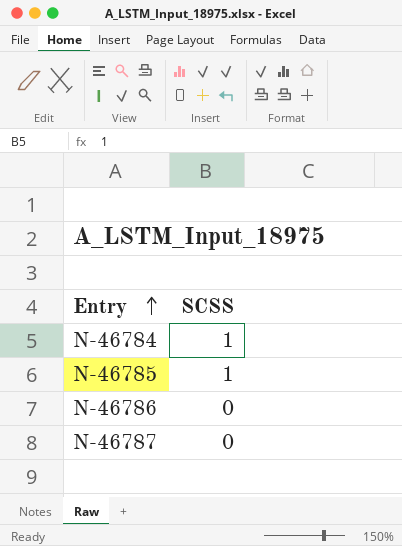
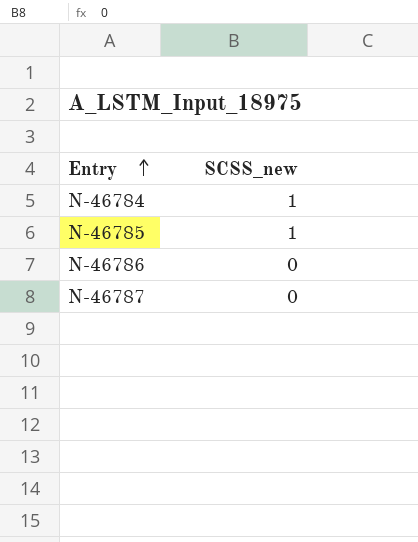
column name: SCSS -> SCSS_new

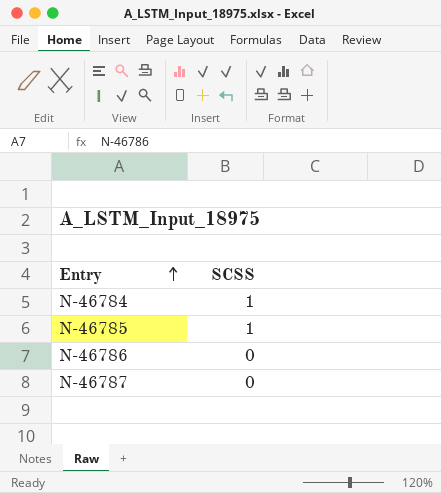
column name: SCSS_new -> SCSS

